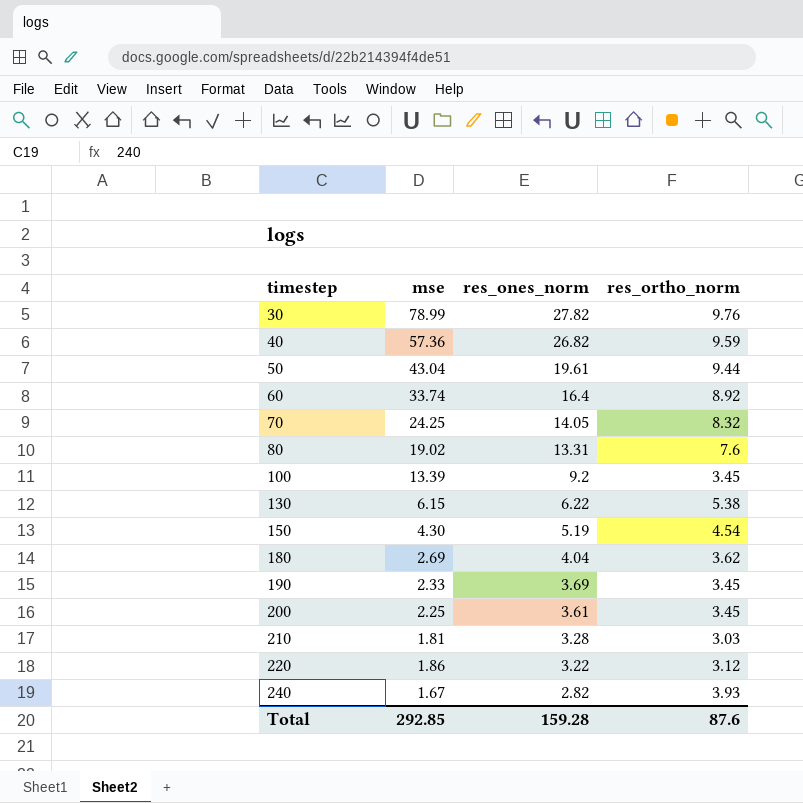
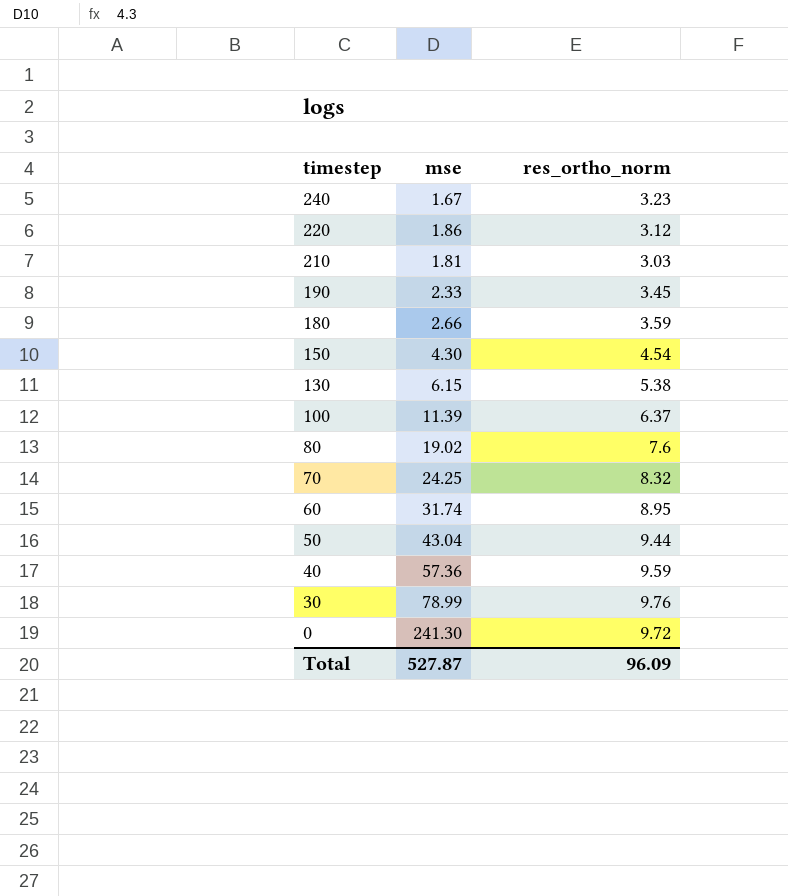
row order: timestep ascending -> timestep descending
column res_ones_norm | position: 3 -> none
row 200: 2.25 | 3.61 | 3.45 -> none
240 | res_ortho_norm: 3.93 -> 3.23
180 | mse: 2.69 -> 2.66
180 | res_ortho_norm: 3.62 -> 3.59
100 | mse: 13.39 -> 11.39
100 | res_ortho_norm: 3.45 -> 6.37
60 | mse: 33.74 -> 31.74
60 | res_ortho_norm: 8.92 -> 8.95
row 0: none -> 241.30 | 9.72
Total | mse: 292.85 -> 527.87
Total | res_ortho_norm: 87.6 -> 96.09

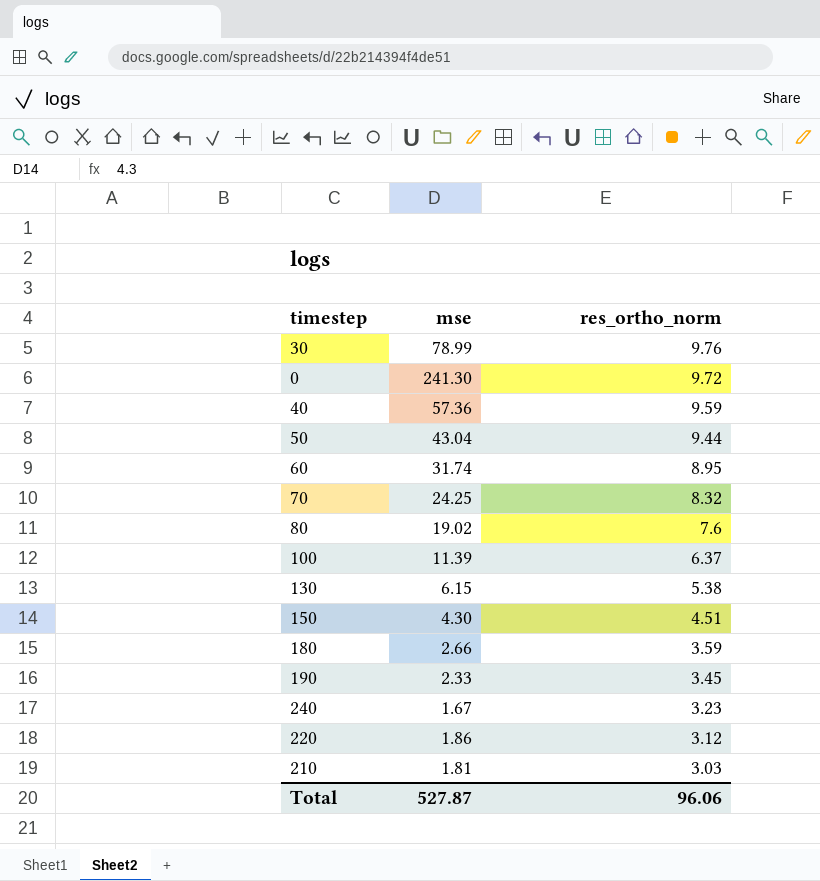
row order: timestep descending -> res_ortho_norm descending
150 | res_ortho_norm: 4.54 -> 4.51
Total | res_ortho_norm: 96.09 -> 96.06

